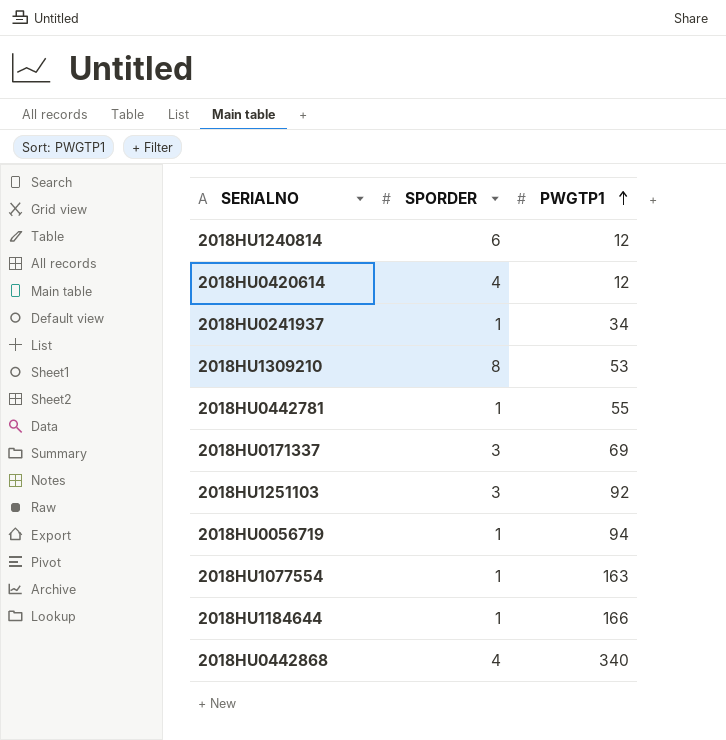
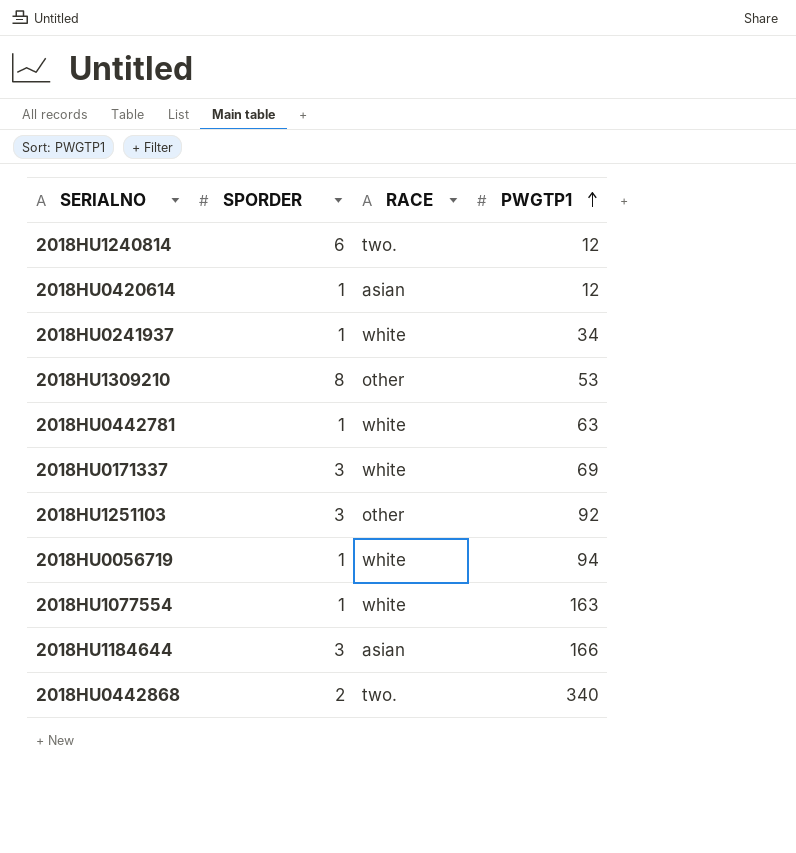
column RACE | position: none -> 3
2018HU0420614 | SPORDER: 4 -> 1
2018HU0442781 | PWGTP1: 55 -> 63
2018HU1184644 | SPORDER: 1 -> 3
2018HU0442868 | SPORDER: 4 -> 2

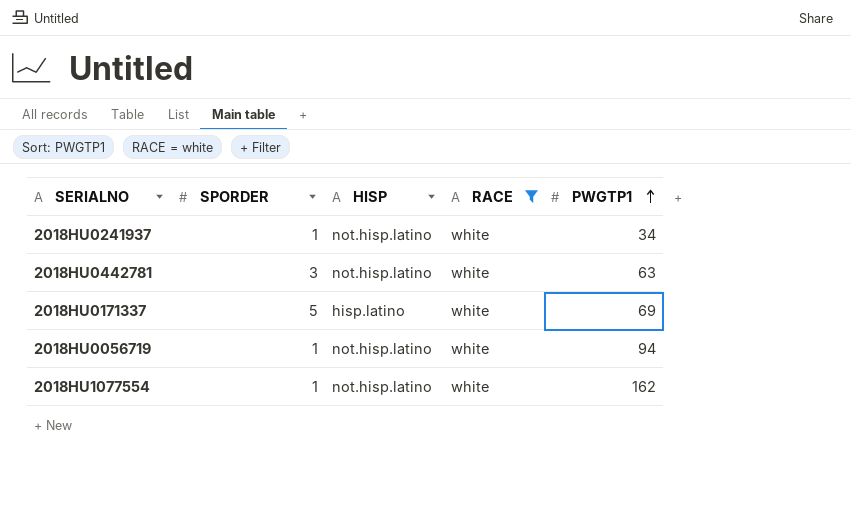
filter: none -> RACE = white
column HISP | position: none -> 3
2018HU0442781 | SPORDER: 1 -> 3
2018HU0171337 | SPORDER: 3 -> 5
2018HU1077554 | PWGTP1: 163 -> 162

